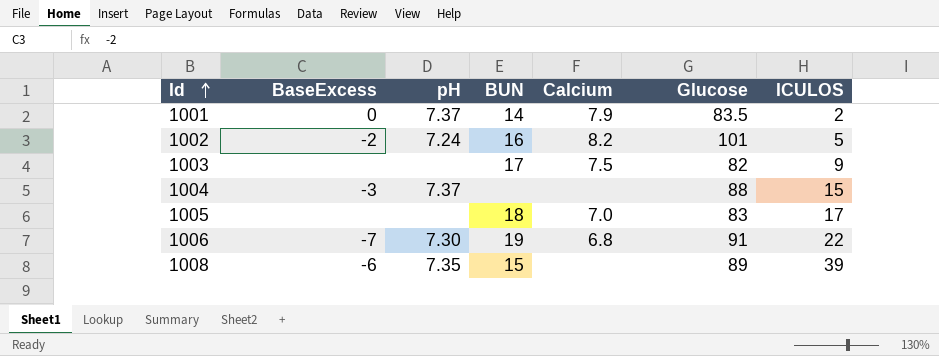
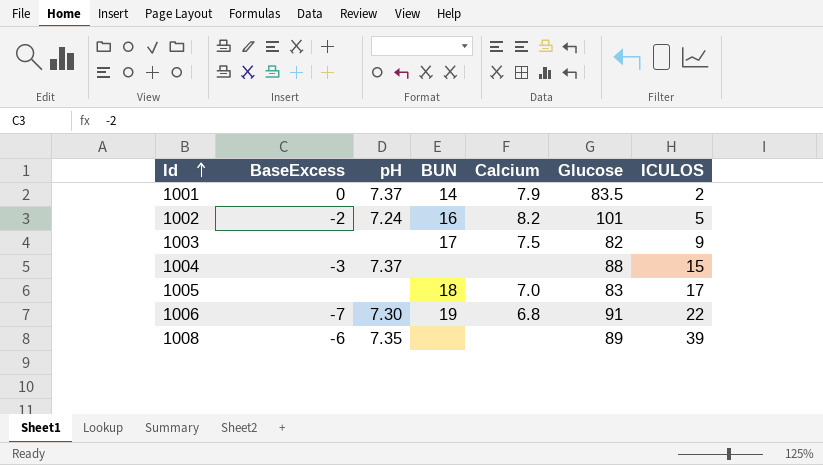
1008 | BUN: 15 -> none

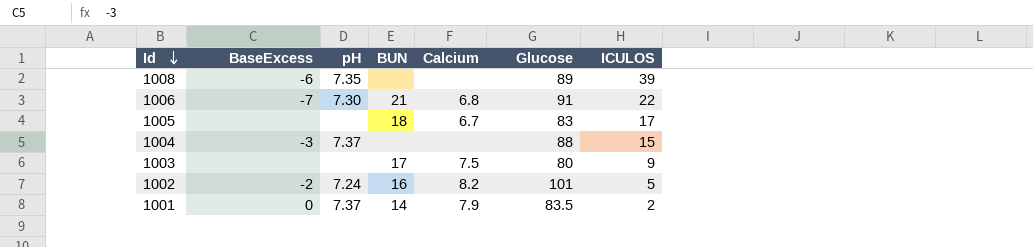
row order: Id ascending -> Id descending
1006 | BUN: 19 -> 21
1005 | Calcium: 7.0 -> 6.7
1003 | Glucose: 82 -> 80

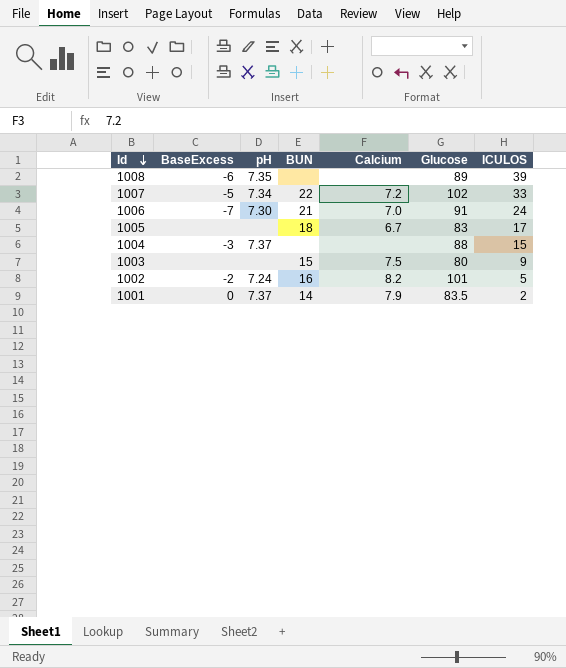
row 1007: none -> -5 | 7.34 | 22 | 7.2 | 102 | 33
1006 | Calcium: 6.8 -> 7.0
1006 | ICULOS: 22 -> 24
1003 | BUN: 17 -> 15

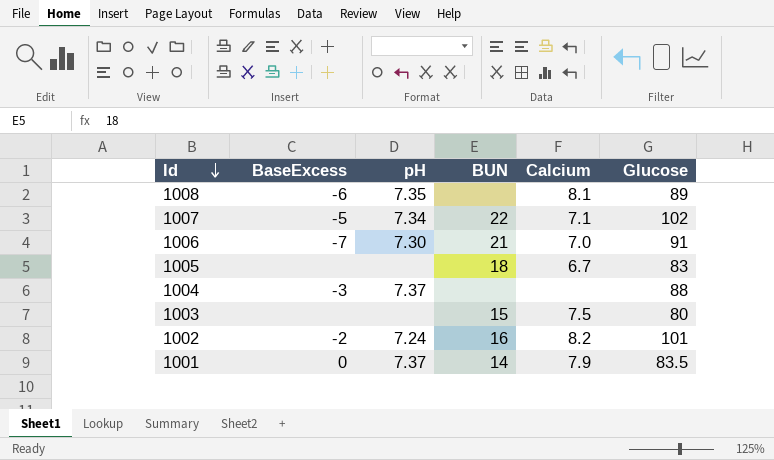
column ICULOS | position: 7 -> none
1008 | Calcium: none -> 8.1
1007 | Calcium: 7.2 -> 7.1

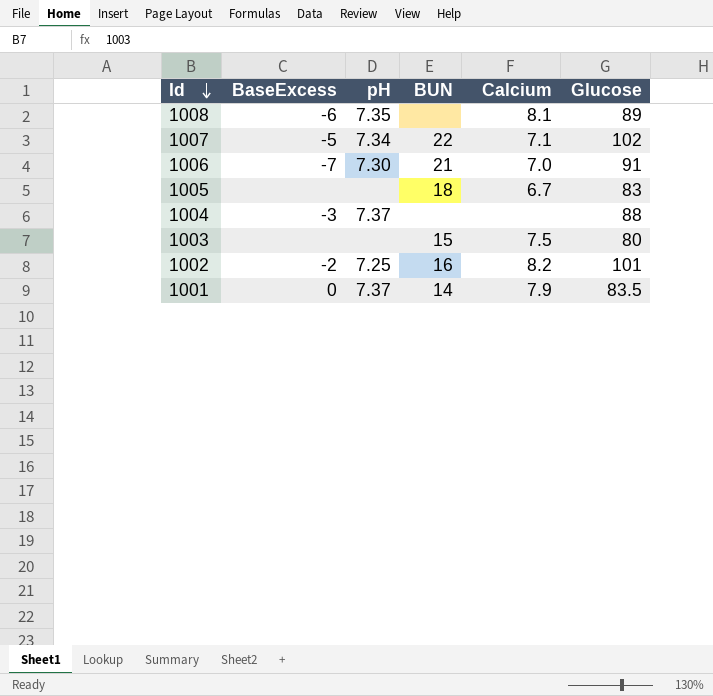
1002 | pH: 7.24 -> 7.25

